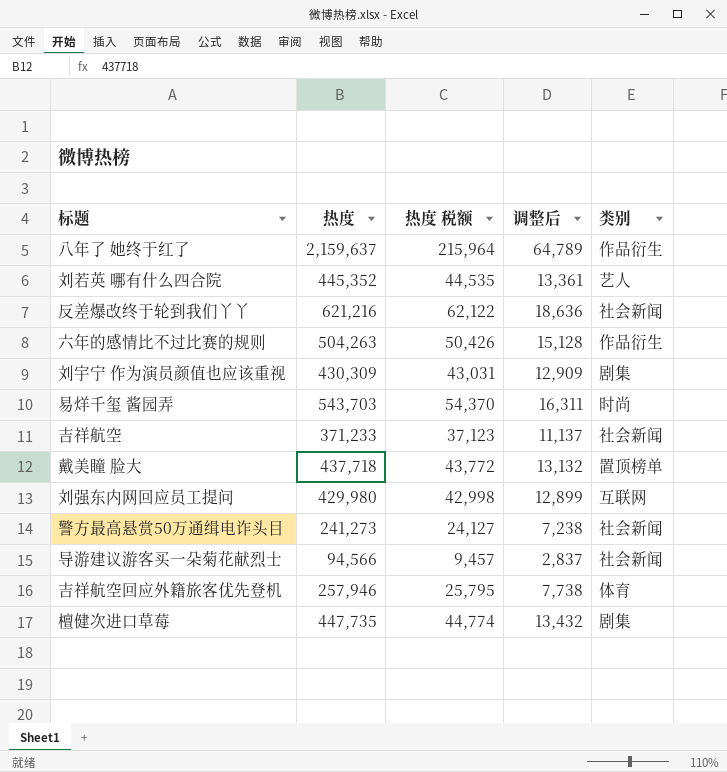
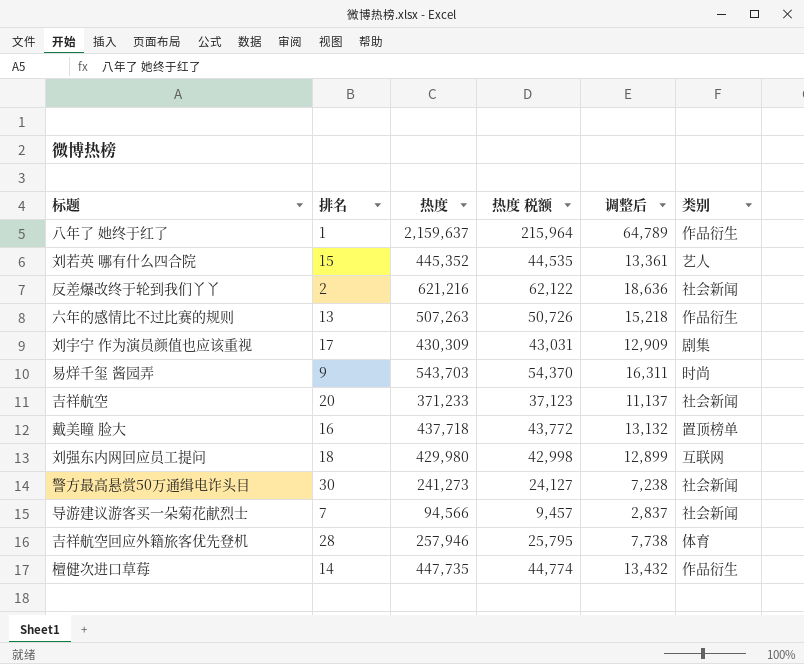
column 排名 | position: none -> 2
六年的感情比不过比赛的规则 | 热度: 504,263 -> 507,263
六年的感情比不过比赛的规则 | 热度 税额: 50,426 -> 50,726
六年的感情比不过比赛的规则 | 调整后: 15,128 -> 15,218
檀健次进口草莓 | 类别: 剧集 -> 作品衍生

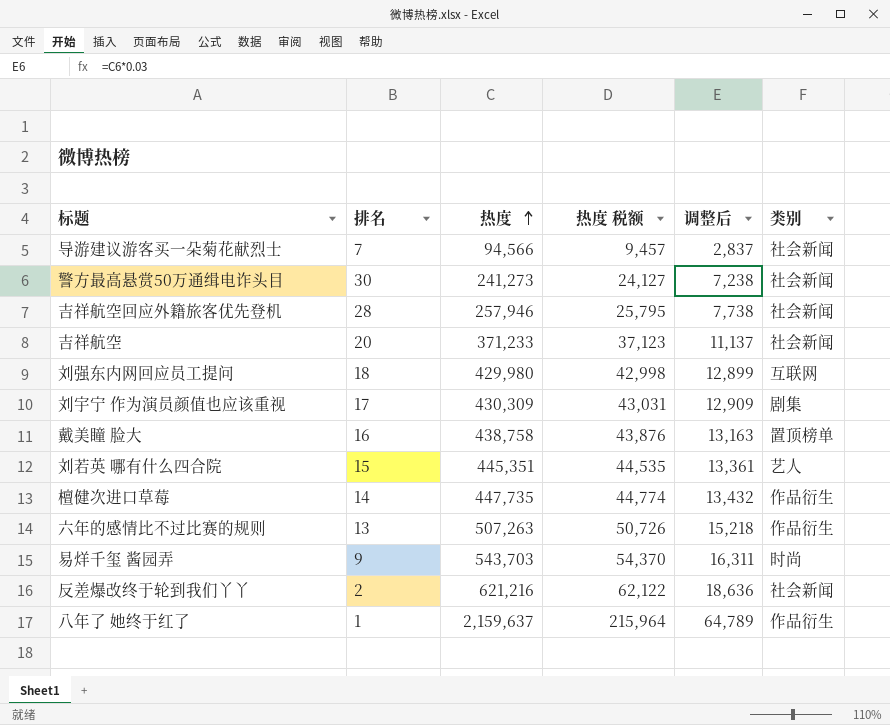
row order: none -> 热度 ascending
吉祥航空回应外籍旅客优先登机 | 类别: 体育 -> 社会新闻
戴美瞳 脸大 | 热度: 437,718 -> 438,758
戴美瞳 脸大 | 热度 税额: 43,772 -> 43,876
戴美瞳 脸大 | 调整后: 13,132 -> 13,163
刘若英 哪有什么四合院 | 热度: 445,352 -> 445,351

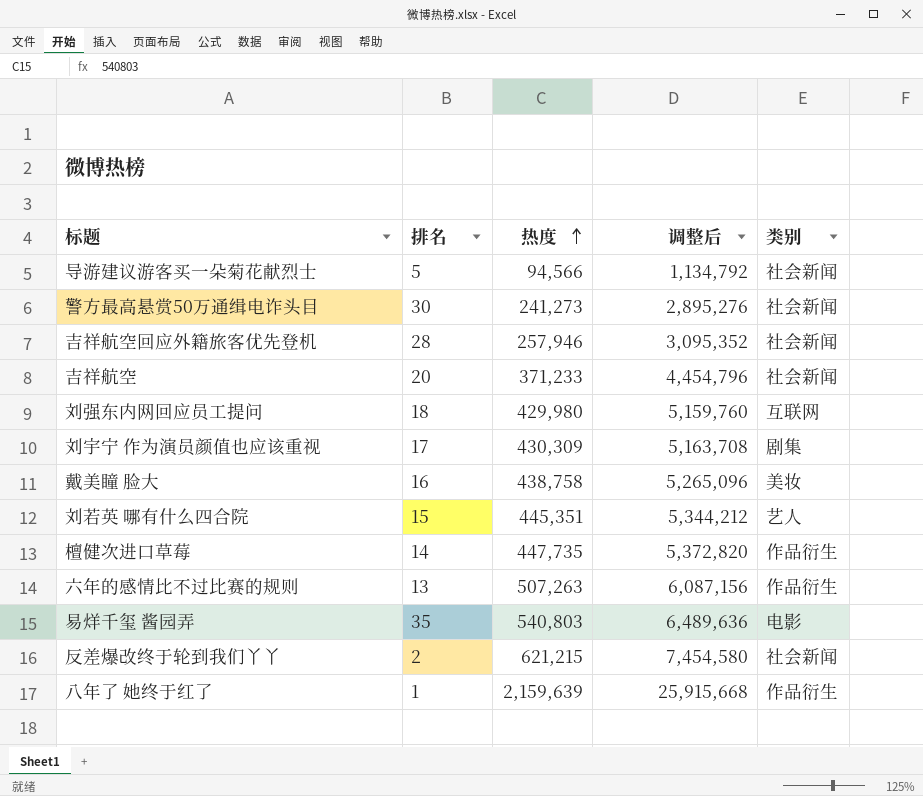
column 热度 税额 | formula: [热度] * 0.1 -> none
column 调整后 | formula: [热度] * 0.03 -> [热度] * 12
导游建议游客买一朵菊花献烈士 | 排名: 7 -> 5
戴美瞳 脸大 | 类别: 置顶榜单 -> 美妆
易烊千玺 酱园弄 | 排名: 9 -> 35
易烊千玺 酱园弄 | 热度: 543,703 -> 540,803
易烊千玺 酱园弄 | 类别: 时尚 -> 电影
反差爆改终于轮到我们丫丫 | 热度: 621,216 -> 621,215
八年了 她终于红了 | 热度: 2,159,637 -> 2,159,639

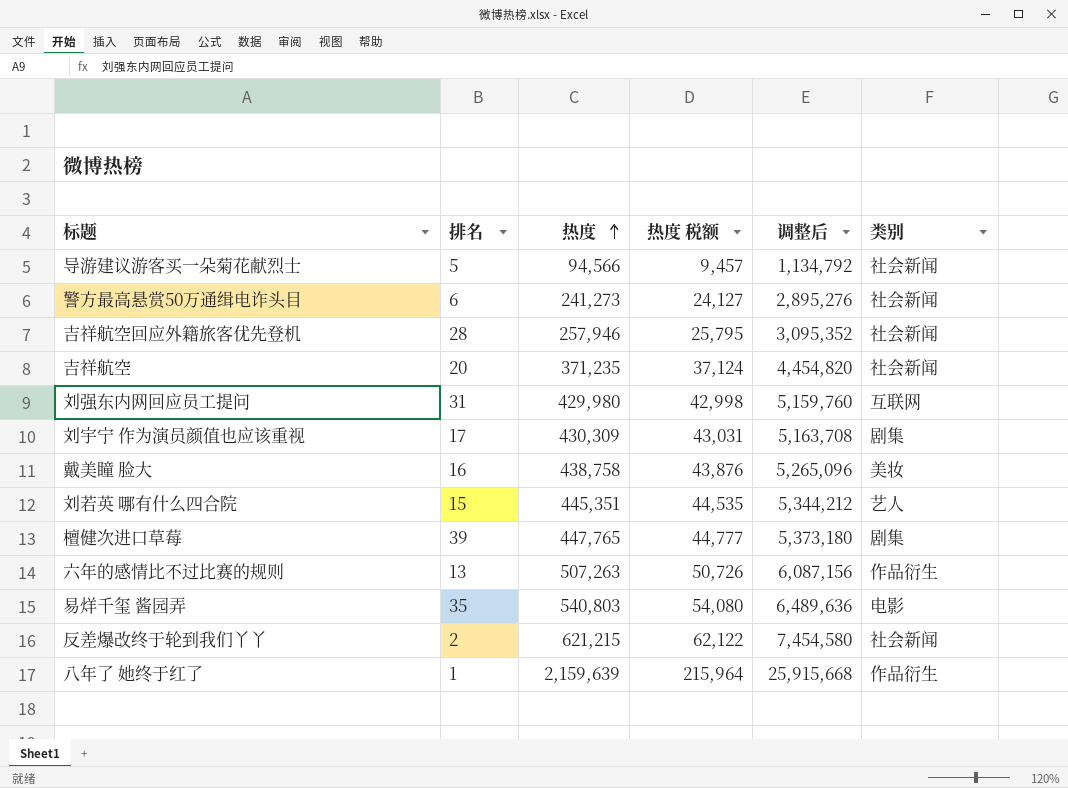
column 热度 税额 | formula: none -> [热度] * 0.1
警方最高悬赏50万通缉电诈头目 | 排名: 30 -> 6
吉祥航空 | 热度: 371,233 -> 371,235
吉祥航空 | 调整后: 4,454,796 -> 4,454,820
刘强东内网回应员工提问 | 排名: 18 -> 31
檀健次进口草莓 | 排名: 14 -> 39
檀健次进口草莓 | 热度: 447,735 -> 447,765
檀健次进口草莓 | 调整后: 5,372,820 -> 5,373,180
檀健次进口草莓 | 类别: 作品衍生 -> 剧集

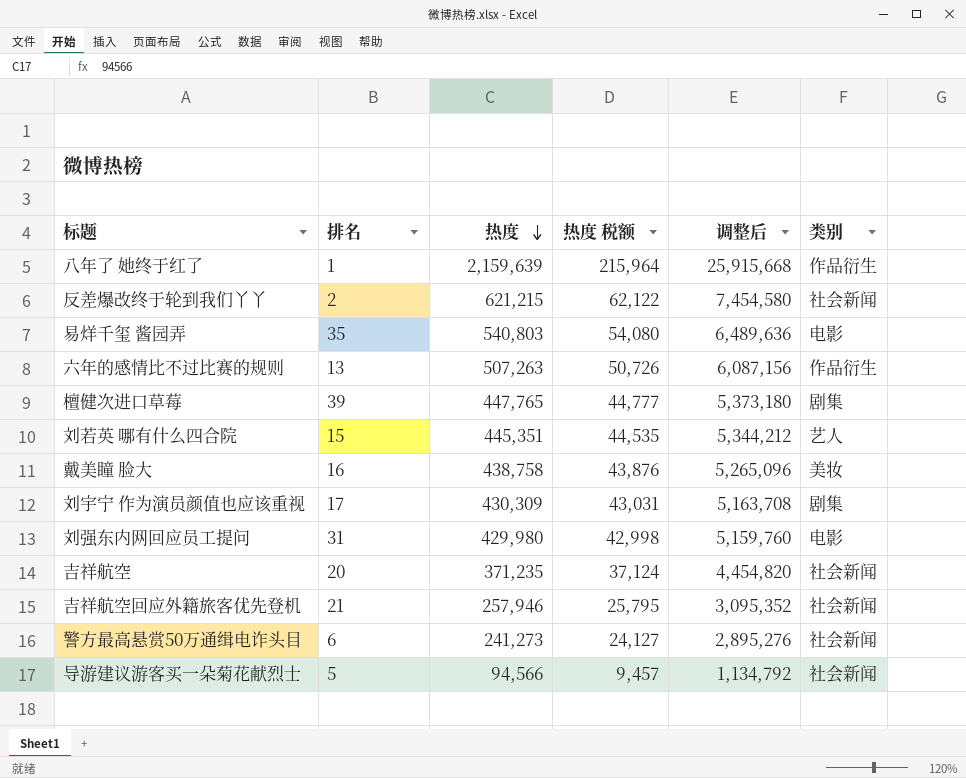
row order: 热度 ascending -> 热度 descending
刘强东内网回应员工提问 | 类别: 互联网 -> 电影
吉祥航空回应外籍旅客优先登机 | 排名: 28 -> 21

